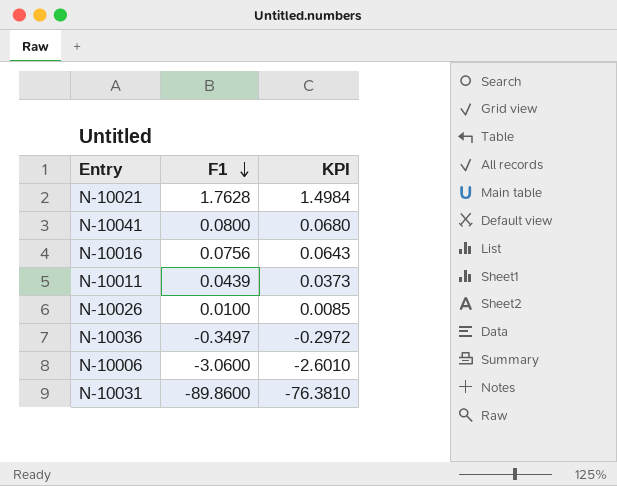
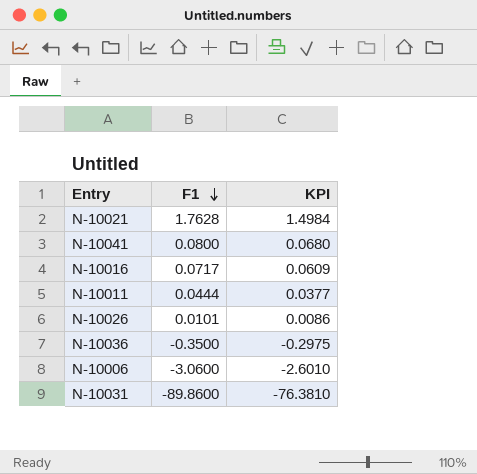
N-10016 | F1: 0.0756 -> 0.0717
N-10016 | KPI: 0.0643 -> 0.0609
N-10011 | F1: 0.0439 -> 0.0444
N-10011 | KPI: 0.0373 -> 0.0377
N-10026 | F1: 0.0100 -> 0.0101
N-10026 | KPI: 0.0085 -> 0.0086
N-10036 | F1: -0.3497 -> -0.3500
N-10036 | KPI: -0.2972 -> -0.2975

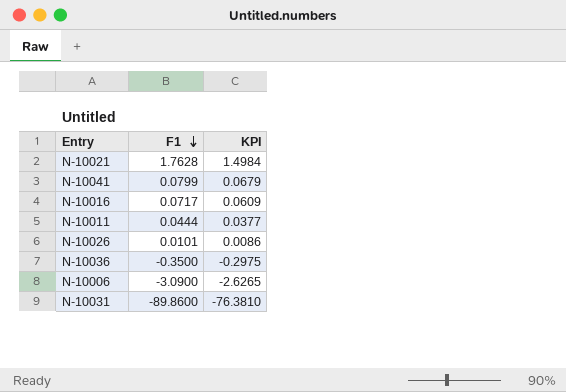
N-10041 | F1: 0.0800 -> 0.0799
N-10041 | KPI: 0.0680 -> 0.0679
N-10006 | F1: -3.0600 -> -3.0900
N-10006 | KPI: -2.6010 -> -2.6265

